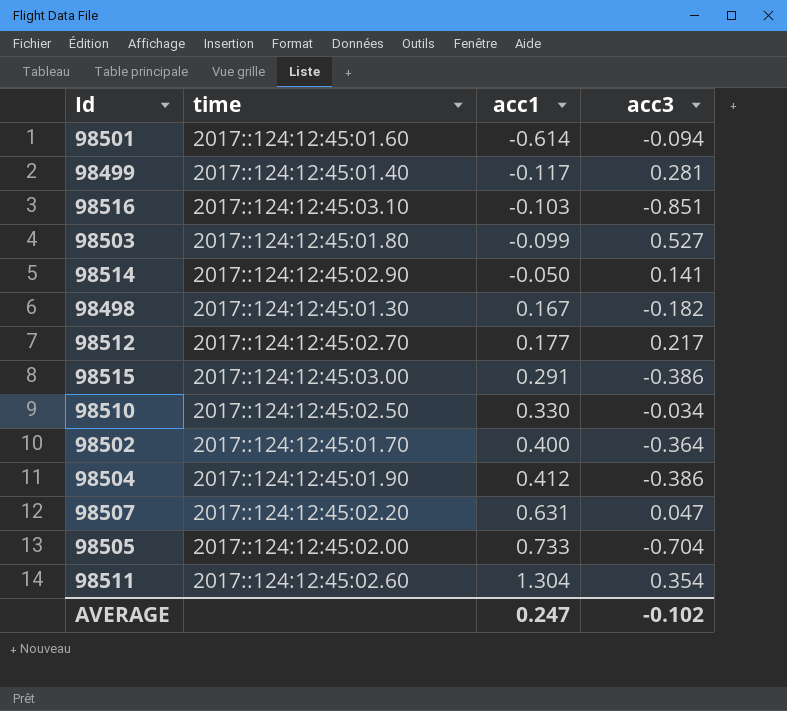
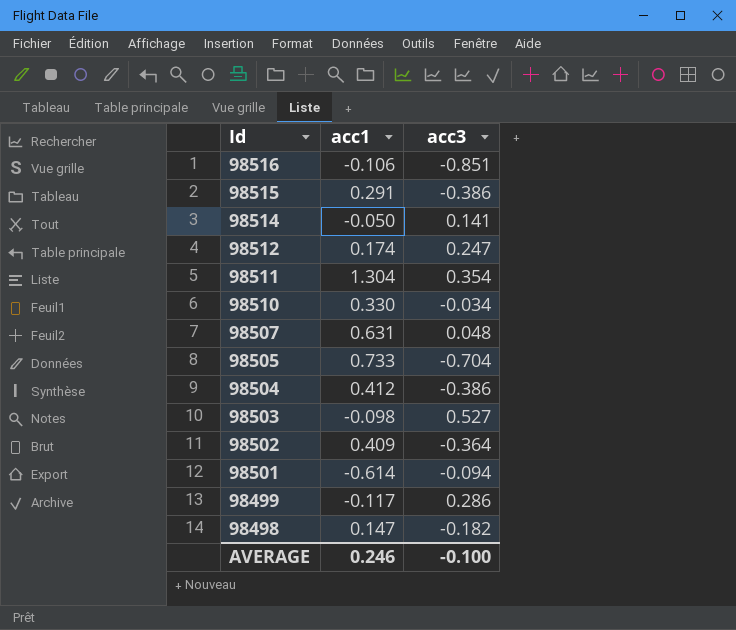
row order: acc1 ascending -> Id descending
column time | position: 2 -> none
98516 | acc1: -0.103 -> -0.106
98512 | acc1: 0.177 -> 0.174
98512 | acc3: 0.217 -> 0.247
98507 | acc3: 0.047 -> 0.048
98503 | acc1: -0.099 -> -0.098
98502 | acc1: 0.400 -> 0.409
98499 | acc3: 0.281 -> 0.286
98498 | acc1: 0.167 -> 0.147
AVERAGE | acc1: 0.247 -> 0.246
AVERAGE | acc3: -0.102 -> -0.100

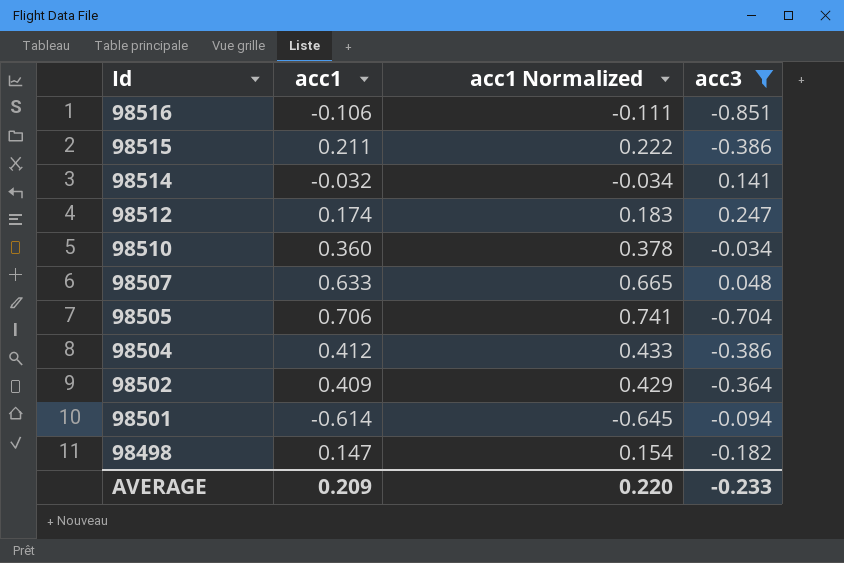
filter: none -> acc3 <= 0.247
column acc1 Normalized | formula: none -> [acc1] * 1.05
98515 | acc1: 0.291 -> 0.211
98514 | acc1: -0.050 -> -0.032
98510 | acc1: 0.330 -> 0.360
98507 | acc1: 0.631 -> 0.633
98505 | acc1: 0.733 -> 0.706
AVERAGE | acc1: 0.246 -> 0.209
AVERAGE | acc3: -0.100 -> -0.233

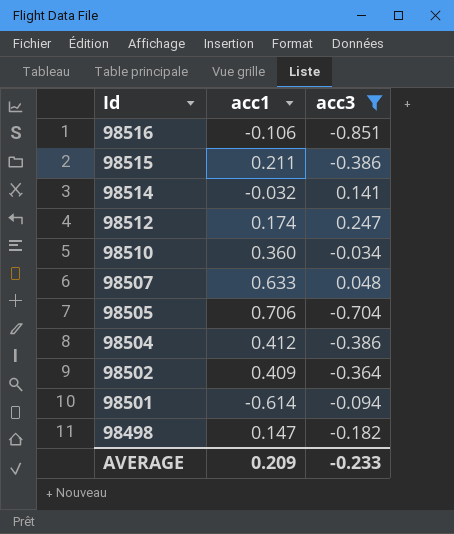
column acc1 Normalized | formula: [acc1] * 1.05 -> none

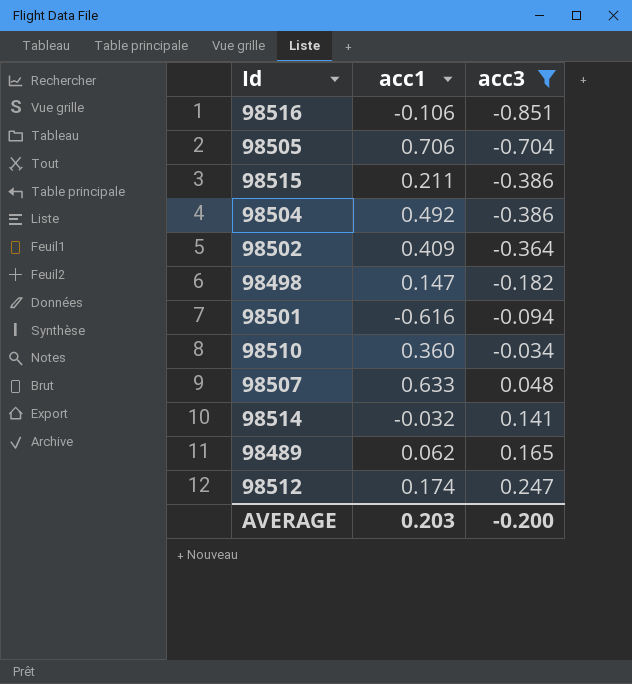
row order: Id descending -> acc3 ascending
98504 | acc1: 0.412 -> 0.492
98501 | acc1: -0.614 -> -0.616
row 98489: none -> 0.062 | 0.165
AVERAGE | acc1: 0.209 -> 0.203
AVERAGE | acc3: -0.233 -> -0.200

